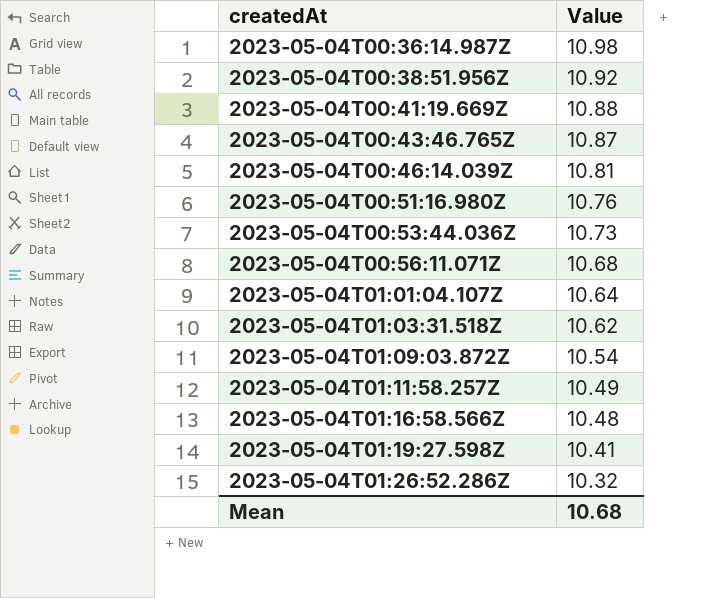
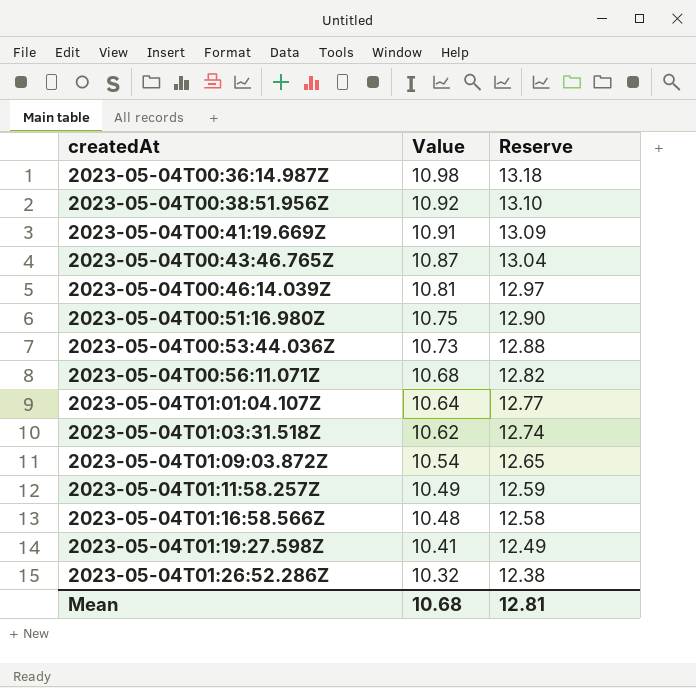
column Reserve | formula: none -> [Value] * 1.2
2023-05-04T00:41:19.669Z | Value: 10.88 -> 10.91
2023-05-04T00:51:16.980Z | Value: 10.76 -> 10.75

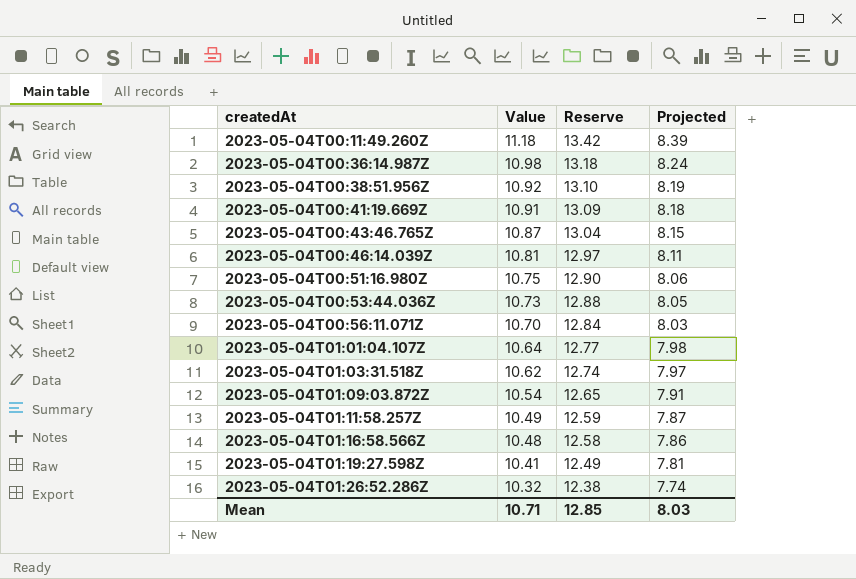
column Projected | formula: none -> [Value] * 0.75
row 2023-05-04T00:11:49.260Z: none -> 11.18 | 13.42 | 8.39
2023-05-04T00:56:11.071Z | Value: 10.68 -> 10.70
2023-05-04T00:56:11.071Z | Reserve: 12.82 -> 12.84
Mean | Value: 10.68 -> 10.71
Mean | Reserve: 12.81 -> 12.85

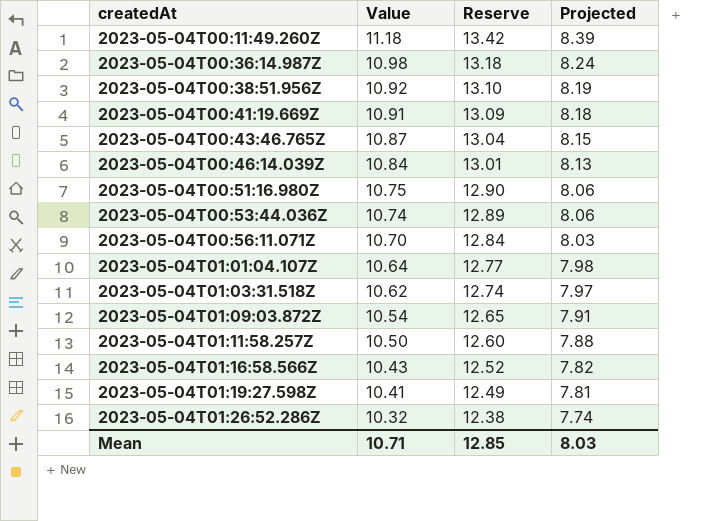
2023-05-04T00:46:14.039Z | Value: 10.81 -> 10.84
2023-05-04T00:46:14.039Z | Reserve: 12.97 -> 13.01
2023-05-04T00:46:14.039Z | Projected: 8.11 -> 8.13
2023-05-04T00:53:44.036Z | Value: 10.73 -> 10.74
2023-05-04T00:53:44.036Z | Reserve: 12.88 -> 12.89
2023-05-04T00:53:44.036Z | Projected: 8.05 -> 8.06
2023-05-04T01:11:58.257Z | Value: 10.49 -> 10.50
2023-05-04T01:11:58.257Z | Reserve: 12.59 -> 12.60
2023-05-04T01:11:58.257Z | Projected: 7.87 -> 7.88
2023-05-04T01:16:58.566Z | Value: 10.48 -> 10.43
2023-05-04T01:16:58.566Z | Reserve: 12.58 -> 12.52
2023-05-04T01:16:58.566Z | Projected: 7.86 -> 7.82

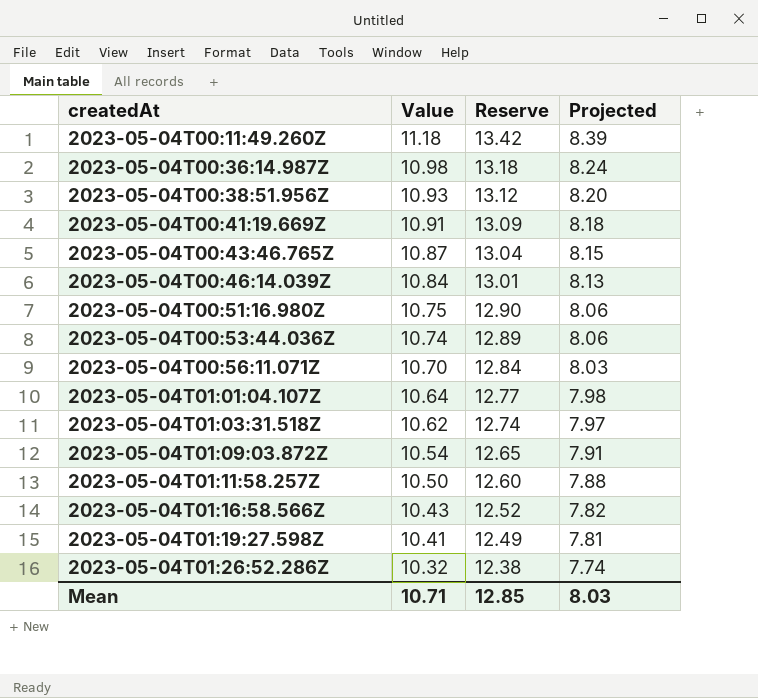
2023-05-04T00:38:51.956Z | Value: 10.92 -> 10.93
2023-05-04T00:38:51.956Z | Reserve: 13.10 -> 13.12
2023-05-04T00:38:51.956Z | Projected: 8.19 -> 8.20

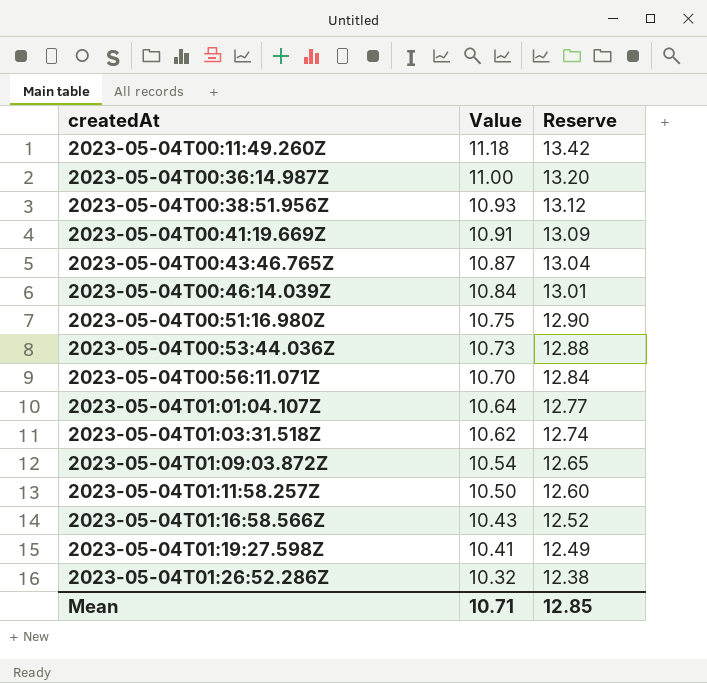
column Projected | formula: [Value] * 0.75 -> none
2023-05-04T00:36:14.987Z | Value: 10.98 -> 11.00
2023-05-04T00:36:14.987Z | Reserve: 13.18 -> 13.20
2023-05-04T00:53:44.036Z | Value: 10.74 -> 10.73
2023-05-04T00:53:44.036Z | Reserve: 12.89 -> 12.88

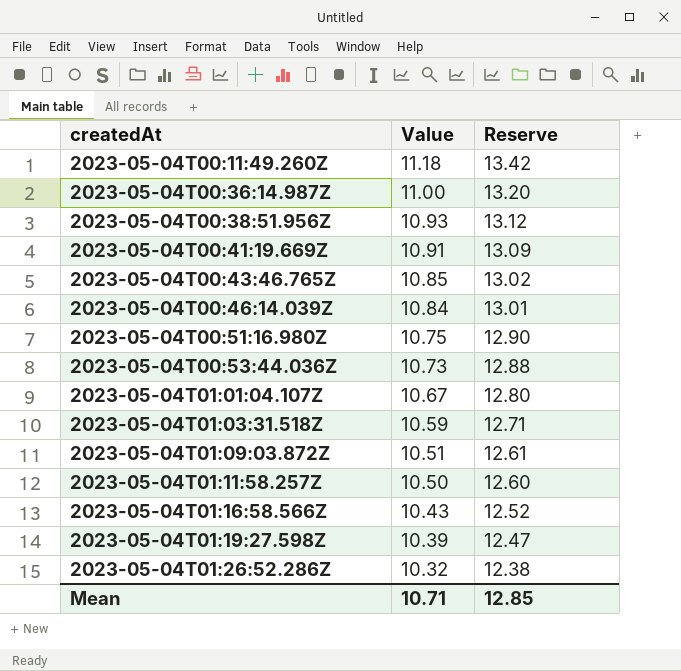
row 2023-05-04T00:56:11.071Z: 10.70 | 12.84 -> none
2023-05-04T00:43:46.765Z | Value: 10.87 -> 10.85
2023-05-04T00:43:46.765Z | Reserve: 13.04 -> 13.02
2023-05-04T01:01:04.107Z | Value: 10.64 -> 10.67
2023-05-04T01:01:04.107Z | Reserve: 12.77 -> 12.80
2023-05-04T01:03:31.518Z | Value: 10.62 -> 10.59
2023-05-04T01:03:31.518Z | Reserve: 12.74 -> 12.71
2023-05-04T01:09:03.872Z | Value: 10.54 -> 10.51
2023-05-04T01:09:03.872Z | Reserve: 12.65 -> 12.61
2023-05-04T01:19:27.598Z | Value: 10.41 -> 10.39
2023-05-04T01:19:27.598Z | Reserve: 12.49 -> 12.47

